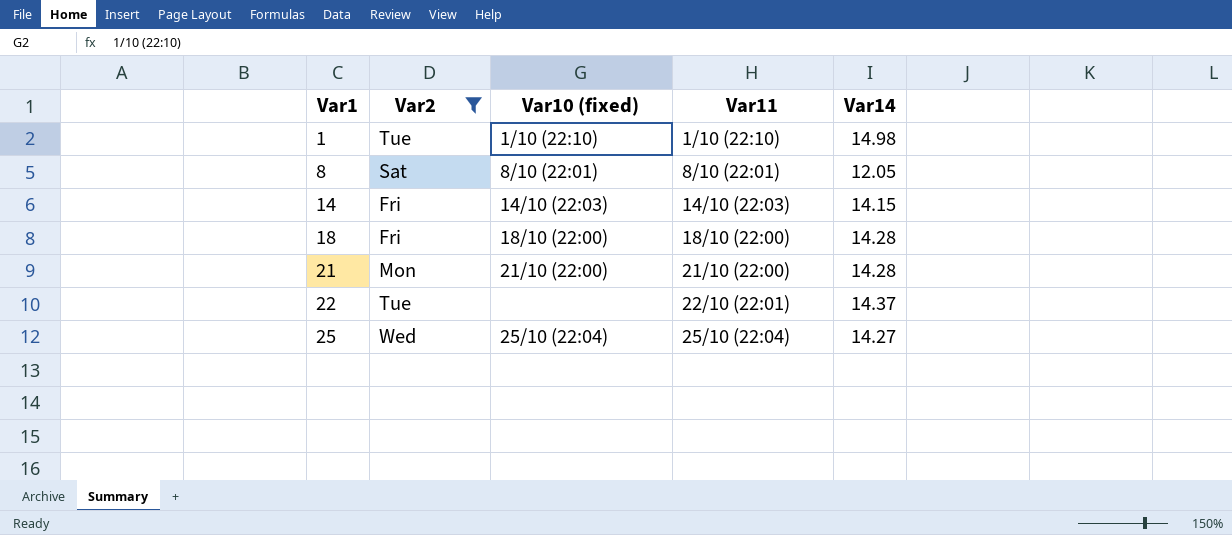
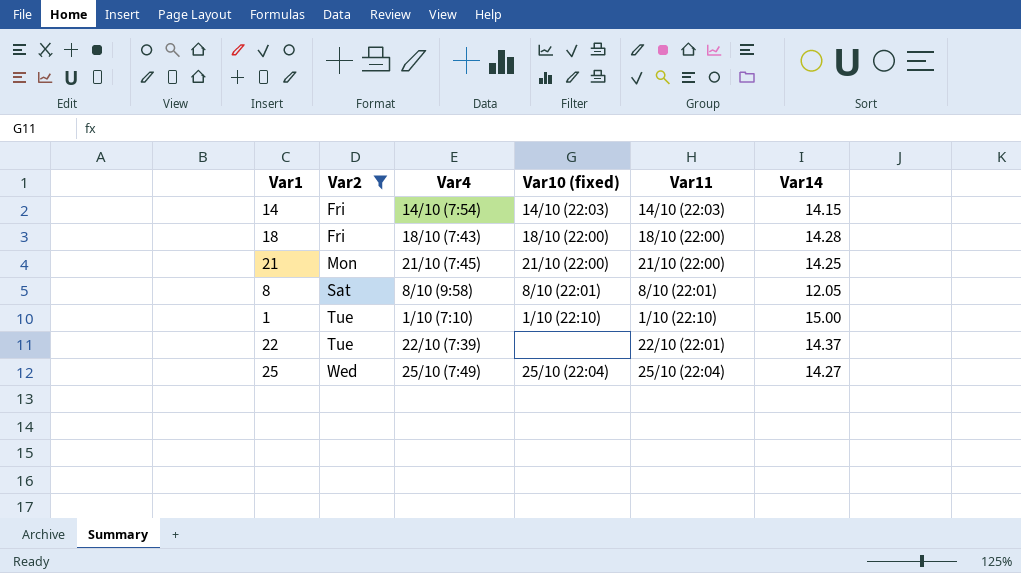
row order: Var1 ascending -> Var2 ascending
column Var4 | position: none -> 3
21 | Var14: 14.28 -> 14.25
1 | Var14: 14.98 -> 15.00

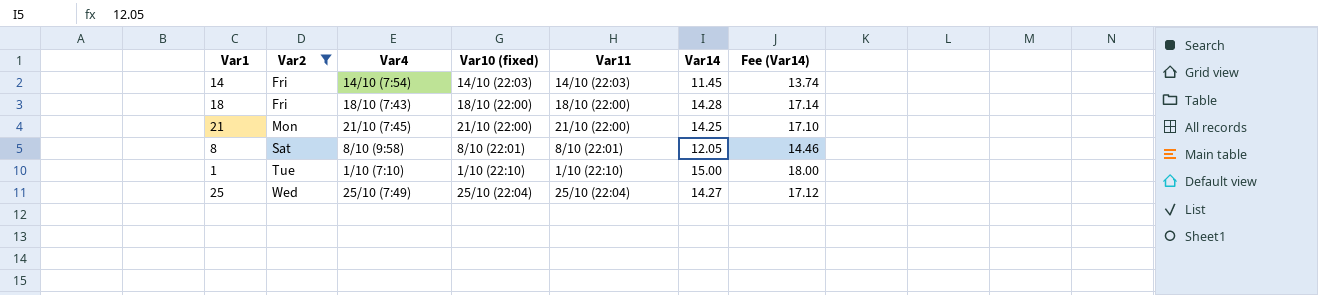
column Fee (Var14) | formula: none -> [Var14] * 1.2
row 22: Tue | 22/10 (7:39) | none | 22/10 (22:01) | 14.37 -> none
14 | Var14: 14.15 -> 11.45

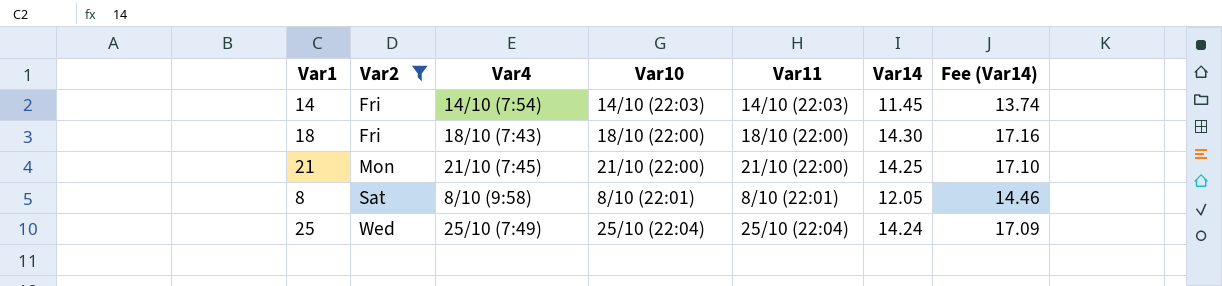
column name: Var10 (fixed) -> Var10
row 1: Tue | 1/10 (7:10) | 1/10 (22:10) | 1/10 (22:10) | 15.00 | 18.00 -> none
18 | Var14: 14.28 -> 14.30
18 | Fee (Var14): 17.14 -> 17.16
25 | Var14: 14.27 -> 14.24
25 | Fee (Var14): 17.12 -> 17.09

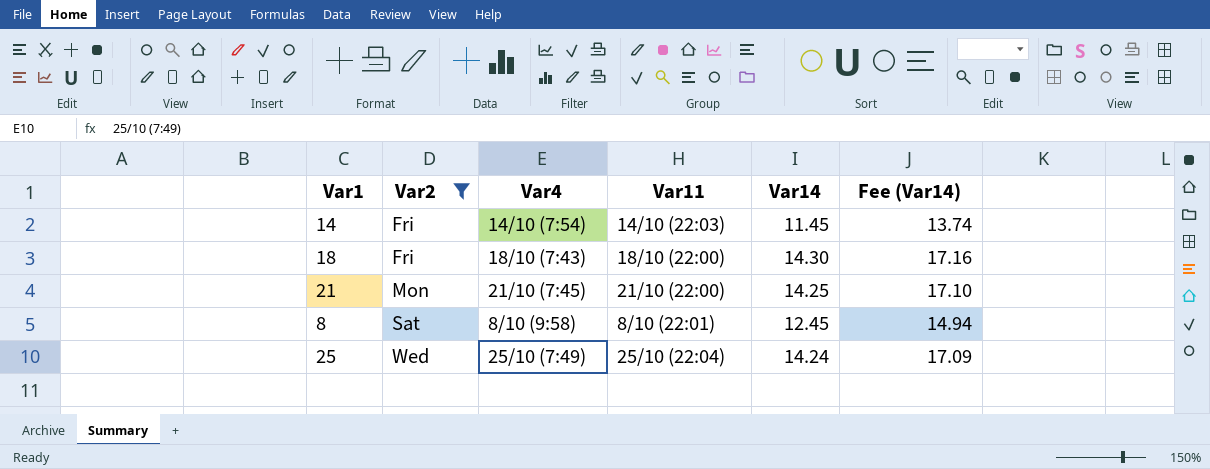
column Var10 | position: 4 -> none
8 | Var14: 12.05 -> 12.45
8 | Fee (Var14): 14.46 -> 14.94

